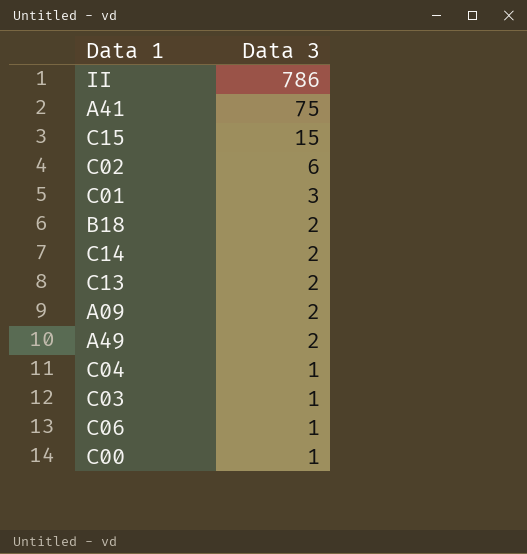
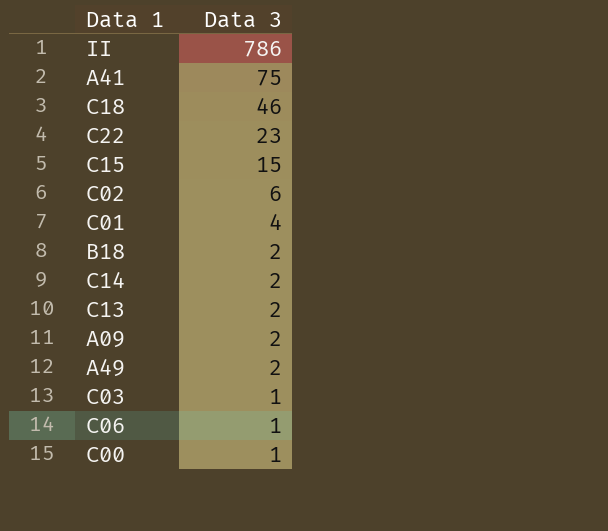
row C04: 1 -> none
row C18: none -> 46
row C22: none -> 23
C01 | Data 3: 3 -> 4

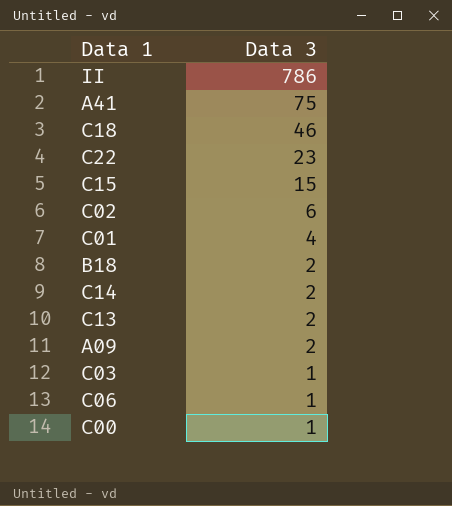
row A49: 2 -> none

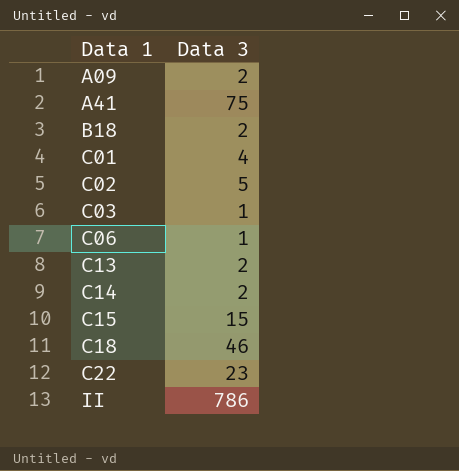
row order: Data 3 descending -> Data 1 ascending
row C00: 1 -> none
C02 | Data 3: 6 -> 5

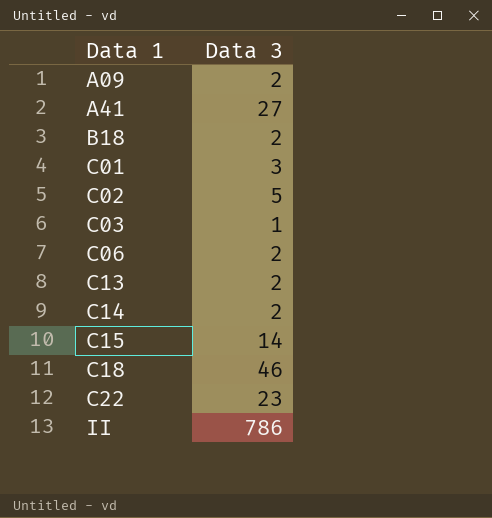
A41 | Data 3: 75 -> 27
C01 | Data 3: 4 -> 3
C06 | Data 3: 1 -> 2
C15 | Data 3: 15 -> 14

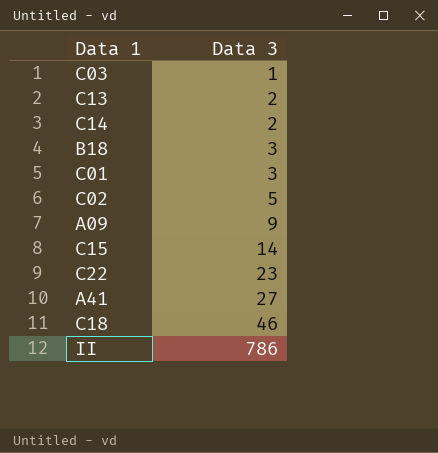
row order: Data 1 ascending -> Data 3 ascending
row C06: 2 -> none
B18 | Data 3: 2 -> 3
A09 | Data 3: 2 -> 9

